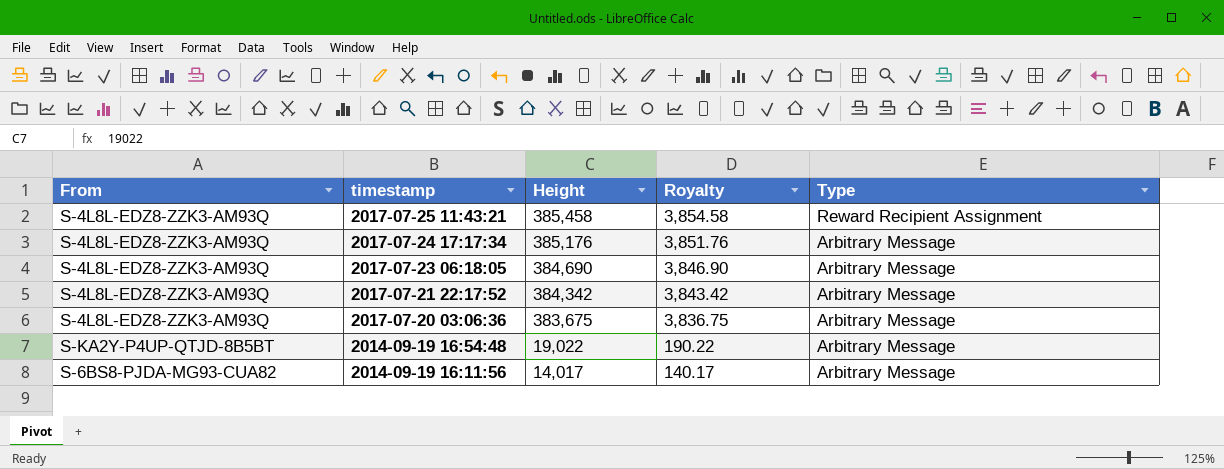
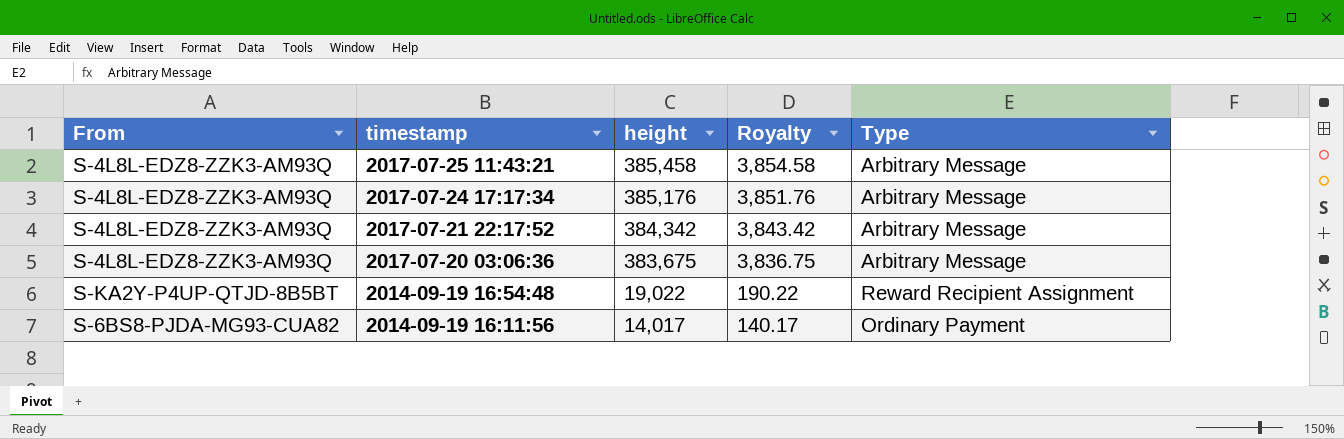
column name: Height -> height
row 2017-07-23 06:18:05: S-4L8L-EDZ8-ZZK3-AM93Q | 384,690 | 3,846.90 | Arbitrary Message -> none
2017-07-25 11:43:21 | Type: Reward Recipient Assignment -> Arbitrary Message
2014-09-19 16:54:48 | Type: Arbitrary Message -> Reward Recipient Assignment
2014-09-19 16:11:56 | Type: Arbitrary Message -> Ordinary Payment

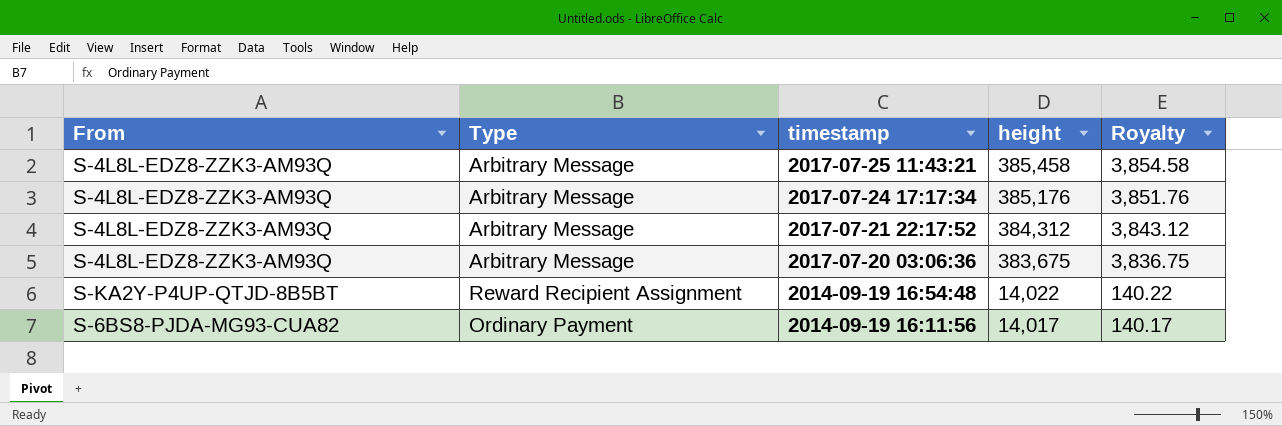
column Type | position: 5 -> 2
2017-07-21 22:17:52 | height: 384,342 -> 384,312
2017-07-21 22:17:52 | Royalty: 3,843.42 -> 3,843.12
2014-09-19 16:54:48 | height: 19,022 -> 14,022
2014-09-19 16:54:48 | Royalty: 190.22 -> 140.22

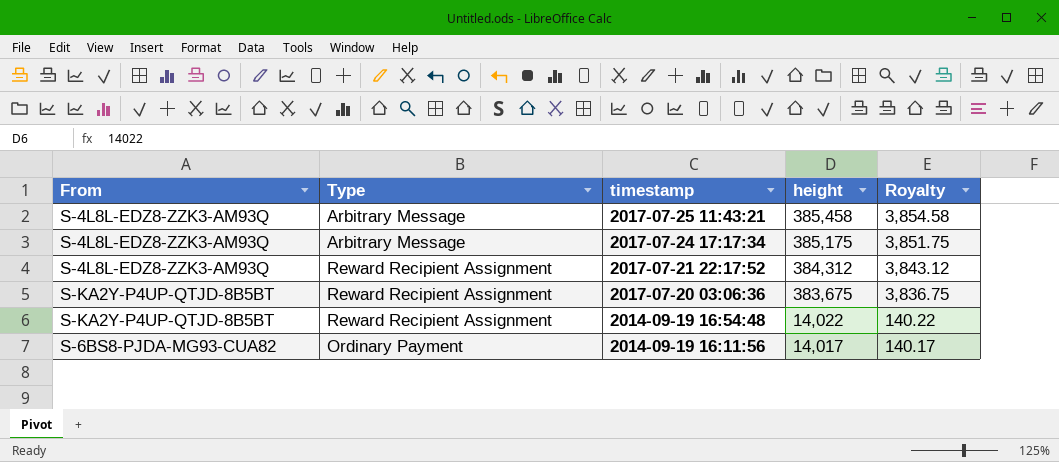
2017-07-24 17:17:34 | height: 385,176 -> 385,175
2017-07-24 17:17:34 | Royalty: 3,851.76 -> 3,851.75
2017-07-21 22:17:52 | Type: Arbitrary Message -> Reward Recipient Assignment
2017-07-20 03:06:36 | From: S-4L8L-EDZ8-ZZK3-AM93Q -> S-KA2Y-P4UP-QTJD-8B5BT
2017-07-20 03:06:36 | Type: Arbitrary Message -> Reward Recipient Assignment

